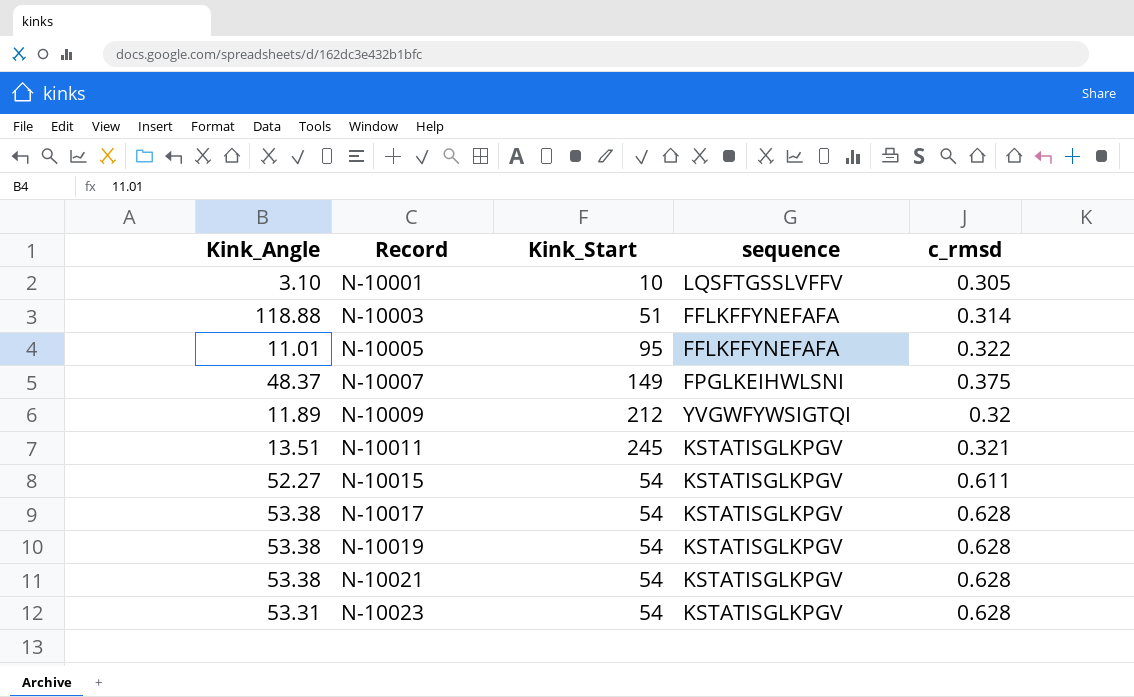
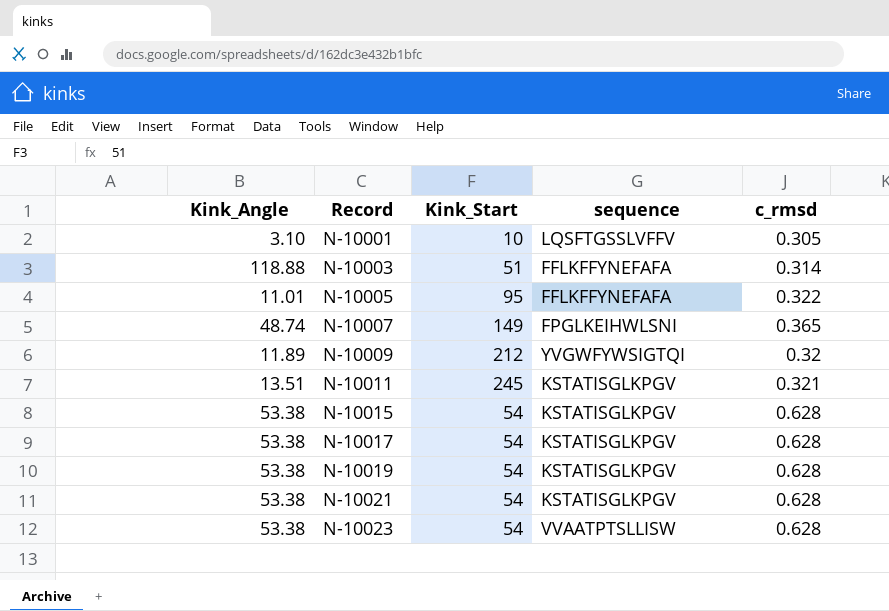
N-10007 | Kink_Angle: 48.37 -> 48.74
N-10007 | c_rmsd: 0.375 -> 0.365
N-10015 | Kink_Angle: 52.27 -> 53.38
N-10015 | c_rmsd: 0.611 -> 0.628
N-10023 | Kink_Angle: 53.31 -> 53.38
N-10023 | sequence: KSTATISGLKPGV -> VVAATPTSLLISW

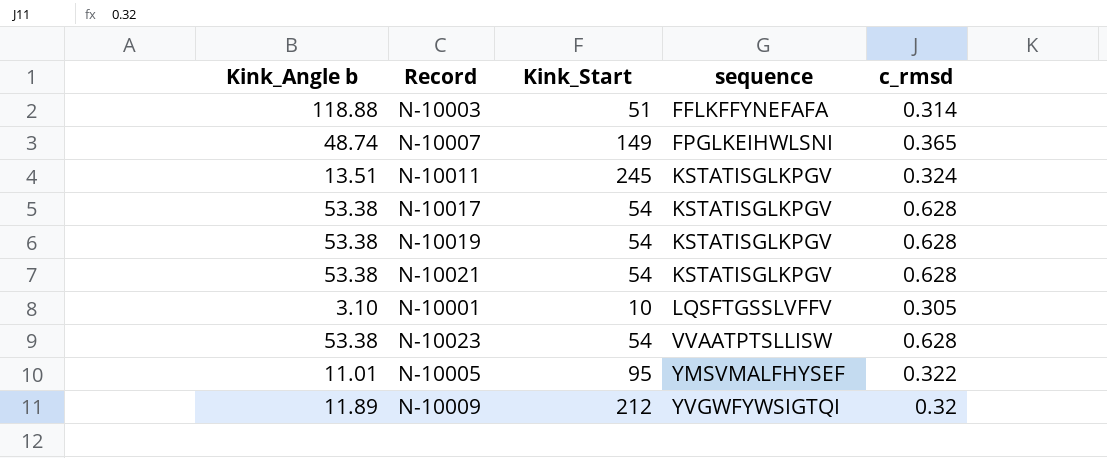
row order: Record ascending -> sequence ascending
column name: Kink_Angle -> Kink_Angle b
row N-10015: 53.38 | 54 | KSTATISGLKPGV | 0.628 -> none
N-10011 | c_rmsd: 0.321 -> 0.324
N-10005 | sequence: FFLKFFYNEFAFA -> YMSVMALFHYSEF

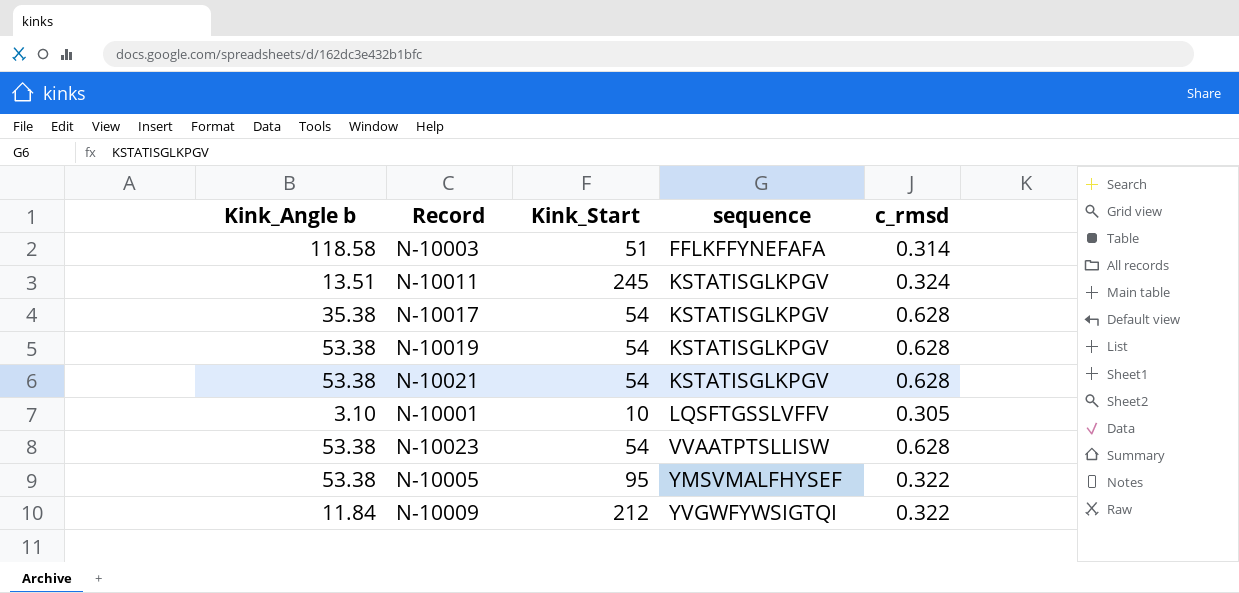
row N-10007: 48.74 | 149 | FPGLKEIHWLSNI | 0.365 -> none
N-10003 | Kink_Angle b: 118.88 -> 118.58
N-10017 | Kink_Angle b: 53.38 -> 35.38
N-10005 | Kink_Angle b: 11.01 -> 53.38
N-10009 | Kink_Angle b: 11.89 -> 11.84
N-10009 | c_rmsd: 0.32 -> 0.322

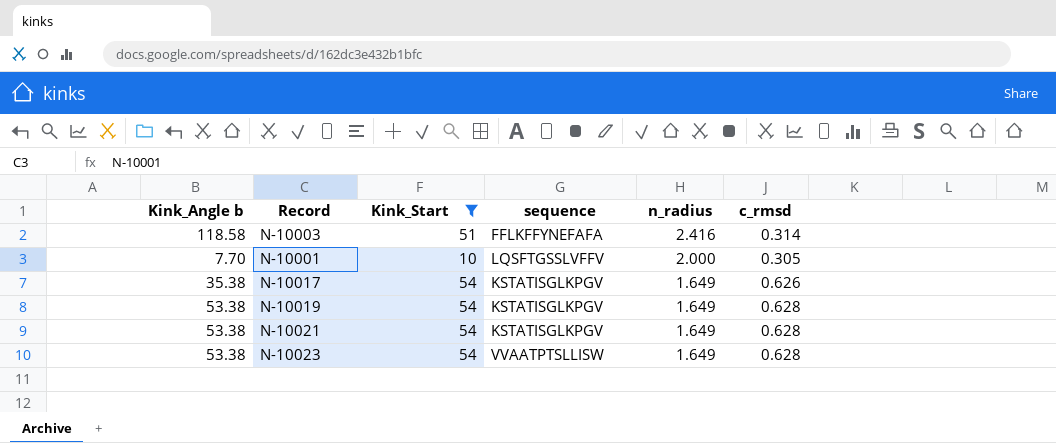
filter: none -> Kink_Start <= 54
row order: sequence ascending -> n_radius descending
column n_radius | position: none -> 5
N-10001 | Kink_Angle b: 3.10 -> 7.70
N-10017 | c_rmsd: 0.628 -> 0.626

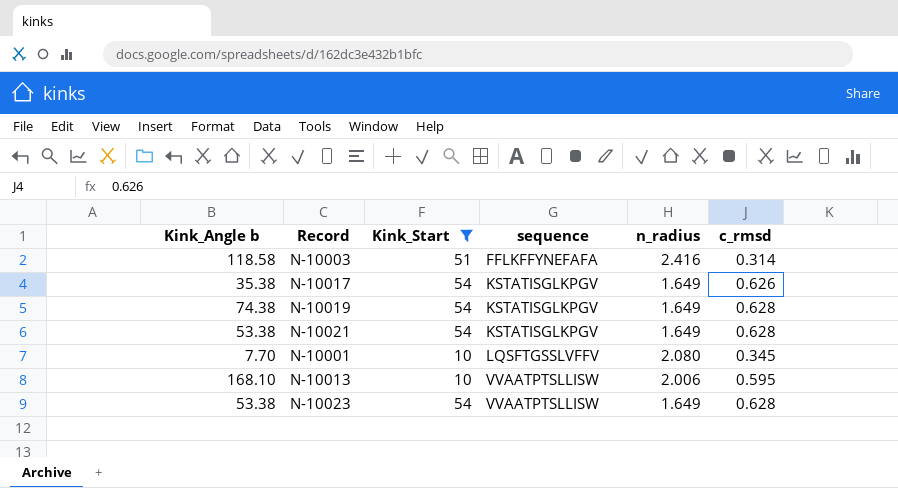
row order: n_radius descending -> sequence ascending
N-10019 | Kink_Angle b: 53.38 -> 74.38
N-10001 | n_radius: 2.000 -> 2.080
N-10001 | c_rmsd: 0.305 -> 0.345
row N-10013: none -> 168.10 | 10 | VVAATPTSLLISW | 2.006 | 0.595

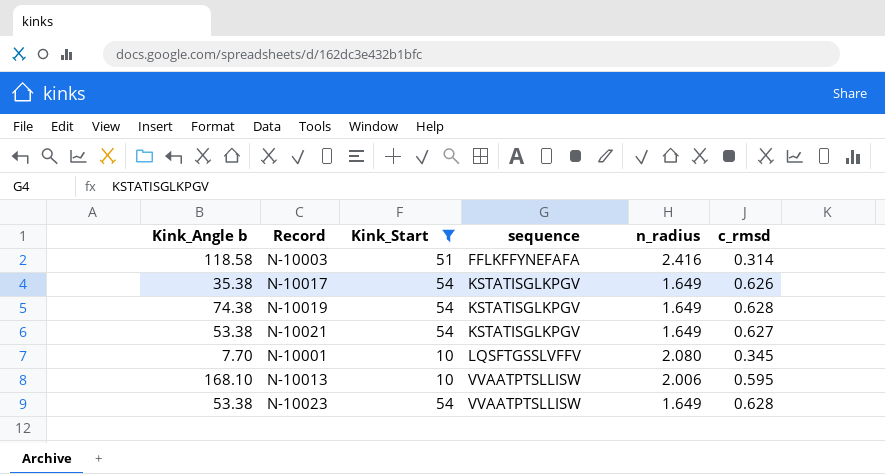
N-10021 | c_rmsd: 0.628 -> 0.627

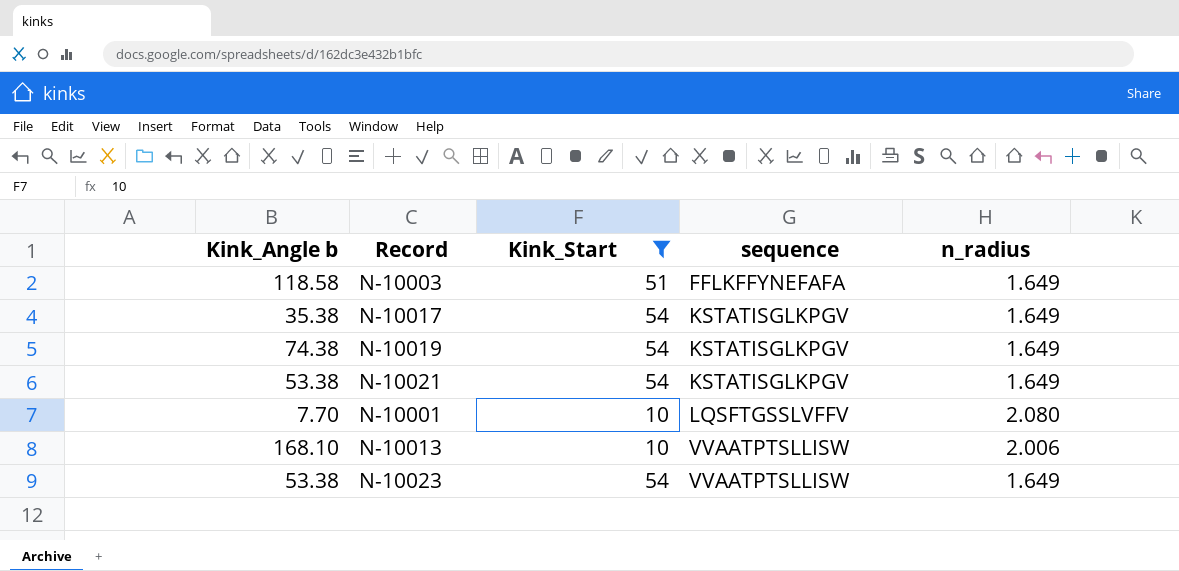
column c_rmsd | position: 6 -> none
N-10003 | n_radius: 2.416 -> 1.649

